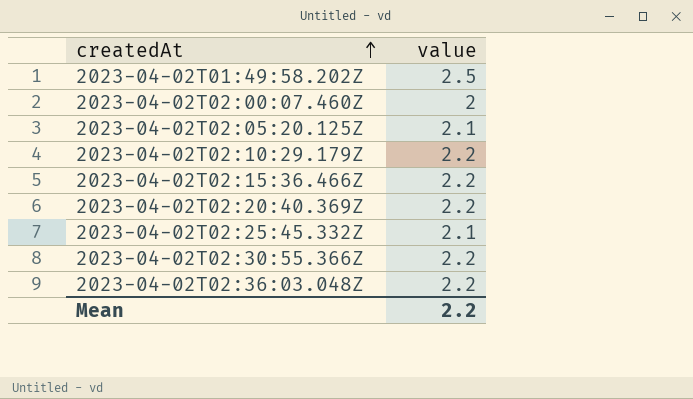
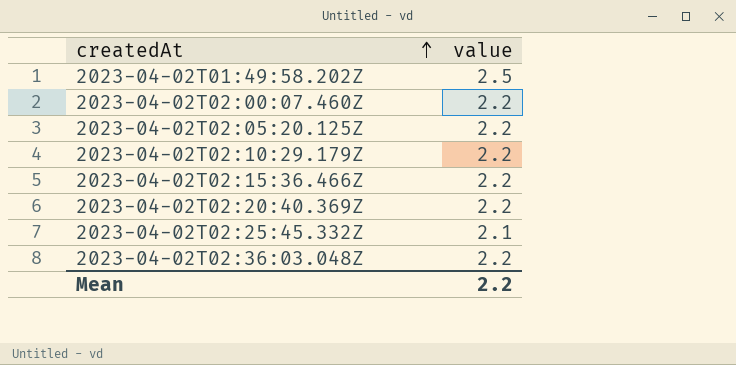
row 2023-04-02T02:30:55.366Z: 2.2 -> none
2023-04-02T02:00:07.460Z | value: 2 -> 2.2
2023-04-02T02:05:20.125Z | value: 2.1 -> 2.2

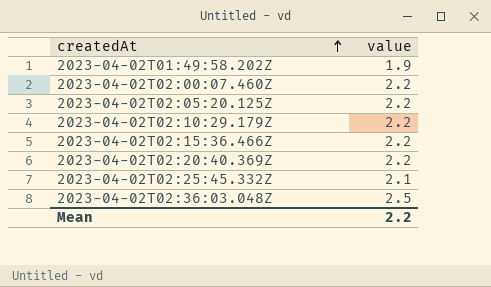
2023-04-02T01:49:58.202Z | value: 2.5 -> 1.9
2023-04-02T02:36:03.048Z | value: 2.2 -> 2.5

